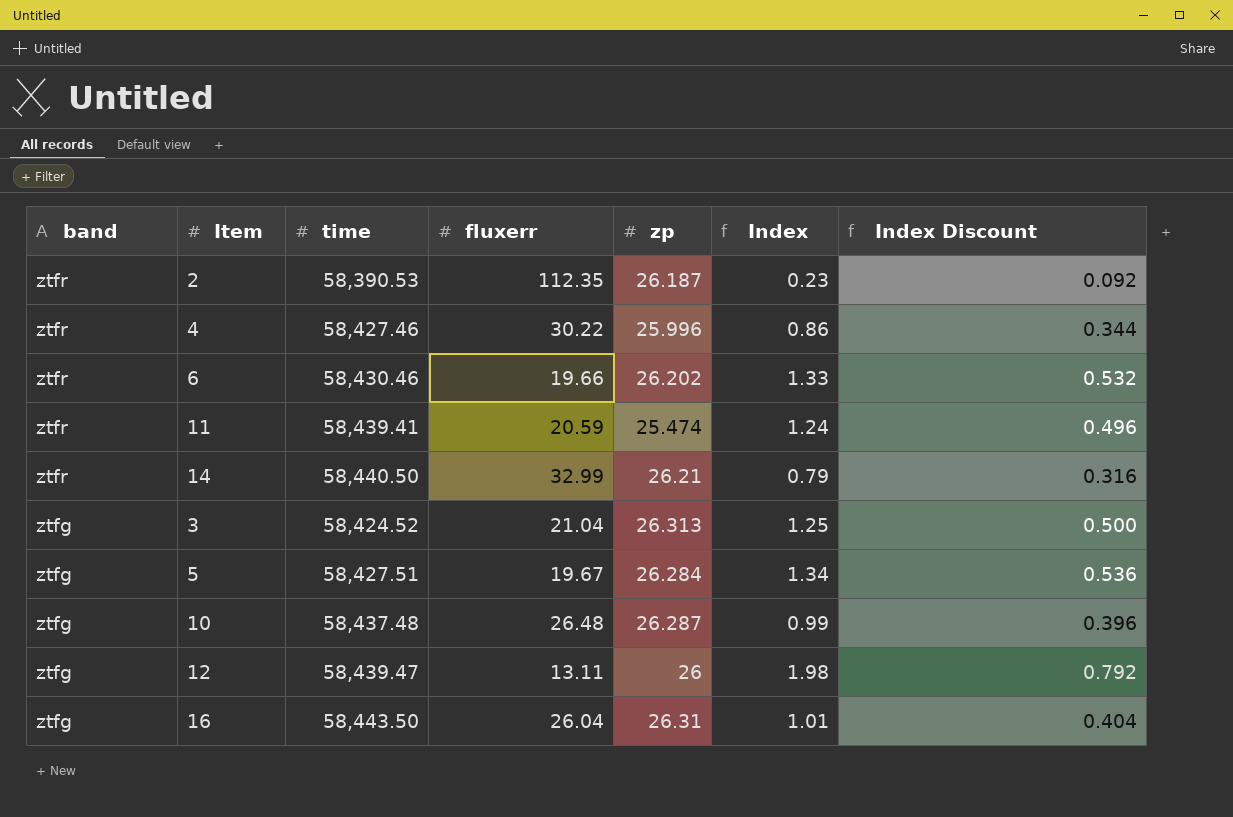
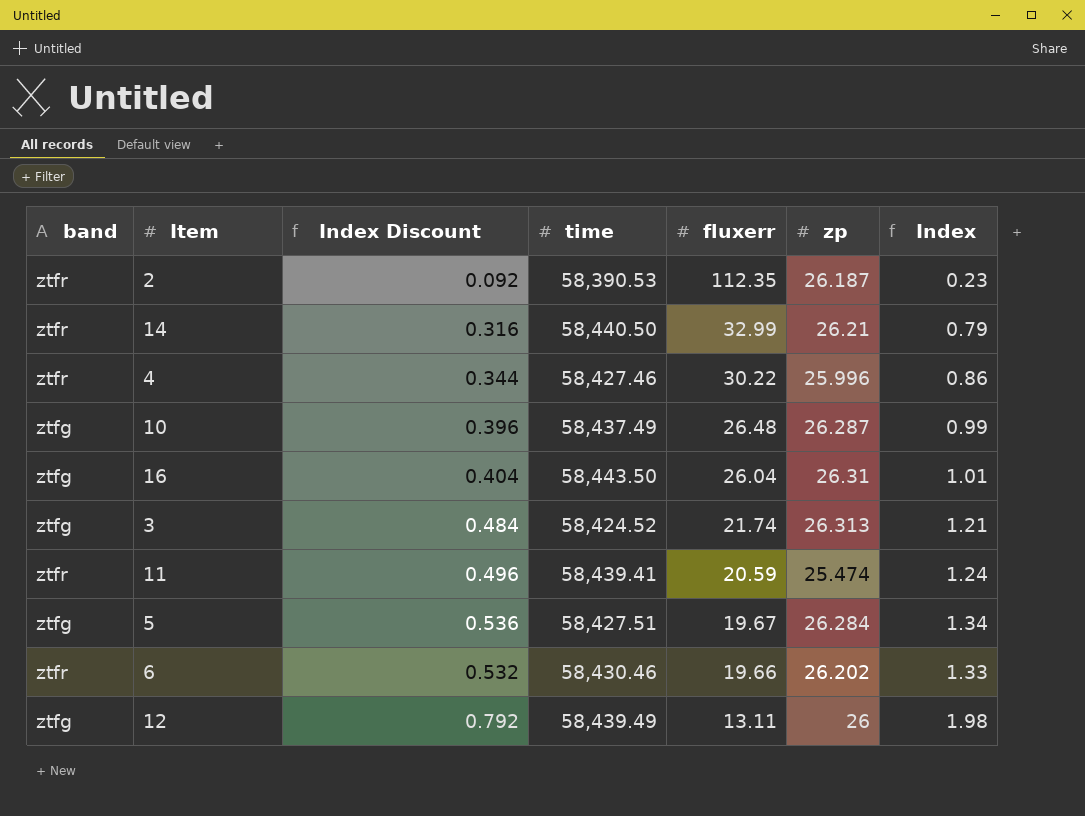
row order: band descending -> fluxerr descending
column Index Discount | position: 7 -> 3
10 | time: 58,437.48 -> 58,437.49
3 | Index Discount: 0.500 -> 0.484
3 | fluxerr: 21.04 -> 21.74
3 | Index: 1.25 -> 1.21
12 | time: 58,439.47 -> 58,439.49

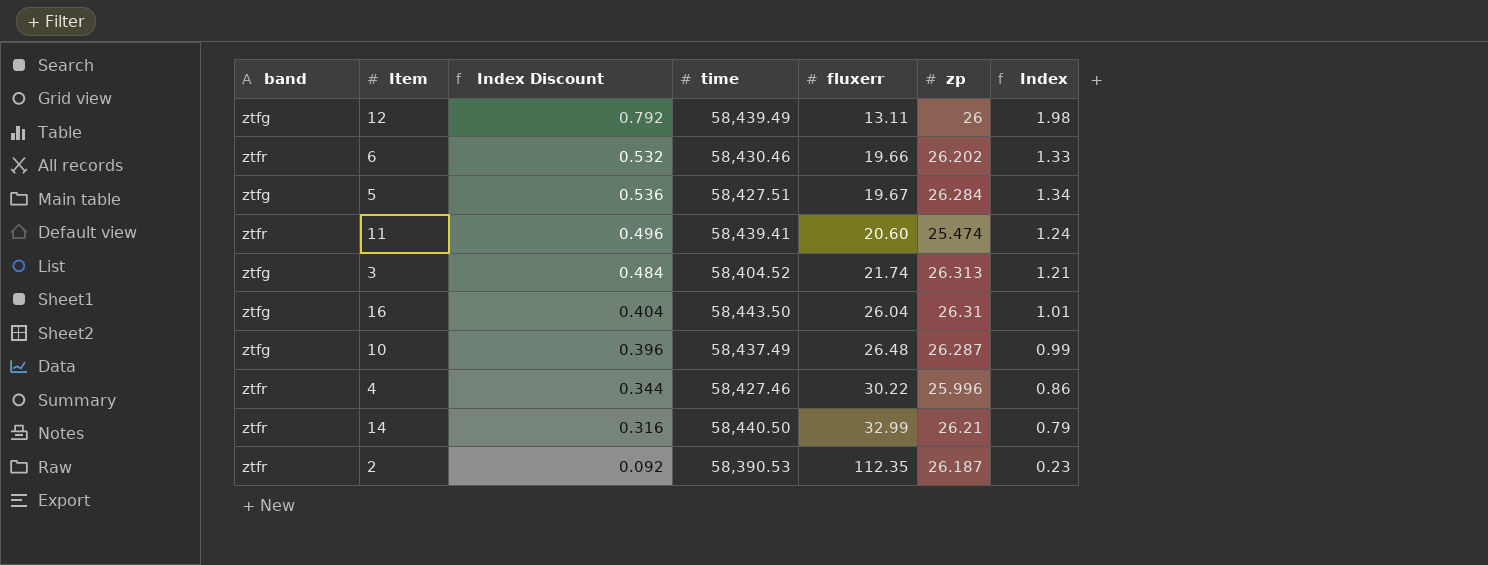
row order: fluxerr descending -> fluxerr ascending
11 | fluxerr: 20.59 -> 20.60
3 | time: 58,424.52 -> 58,404.52

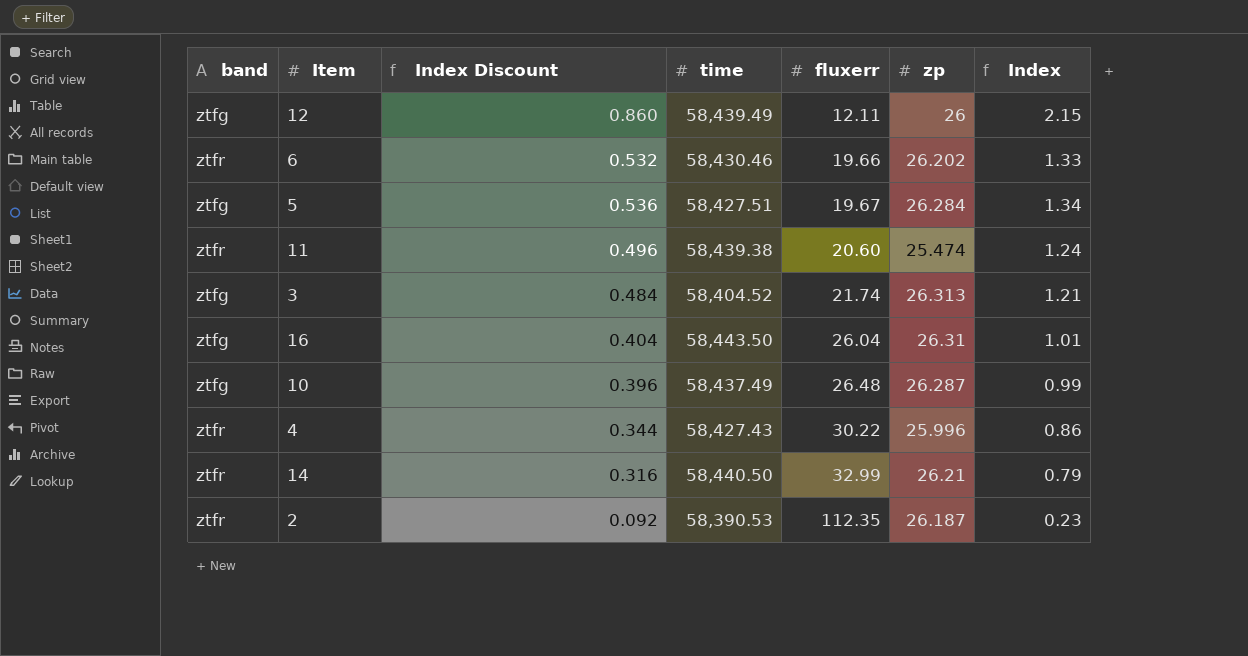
12 | Index Discount: 0.792 -> 0.860
12 | fluxerr: 13.11 -> 12.11
12 | Index: 1.98 -> 2.15
11 | time: 58,439.41 -> 58,439.38
4 | time: 58,427.46 -> 58,427.43

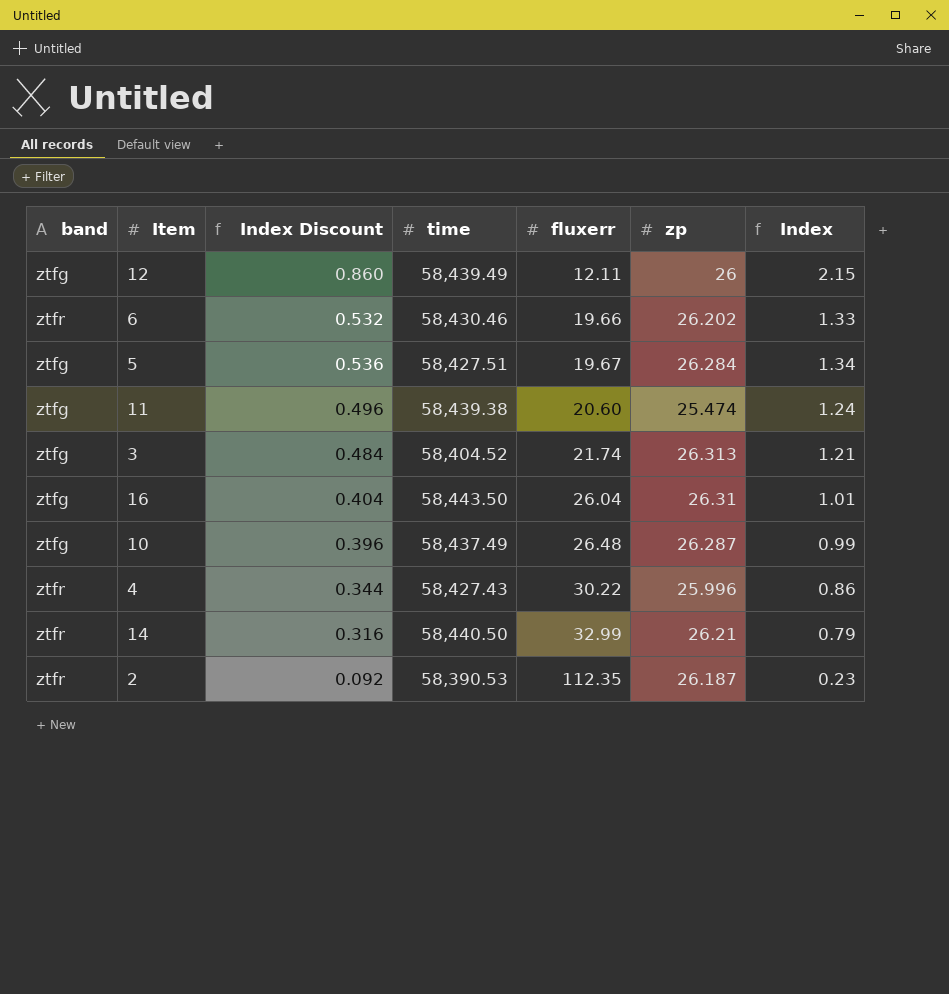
11 | band: ztfr -> ztfg

